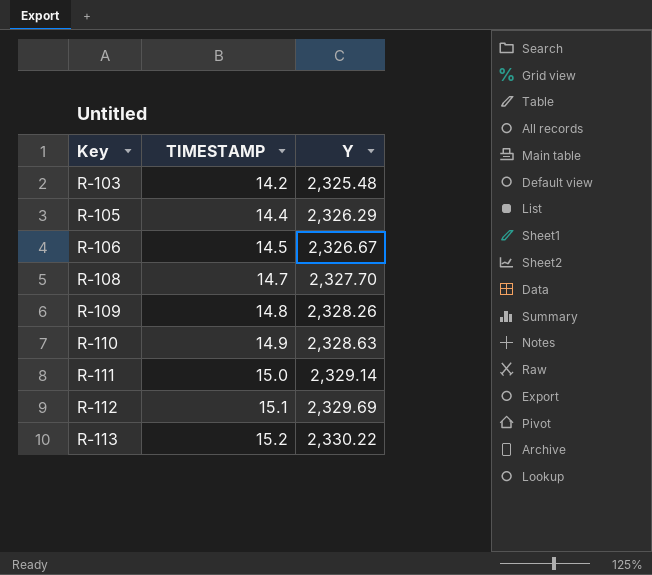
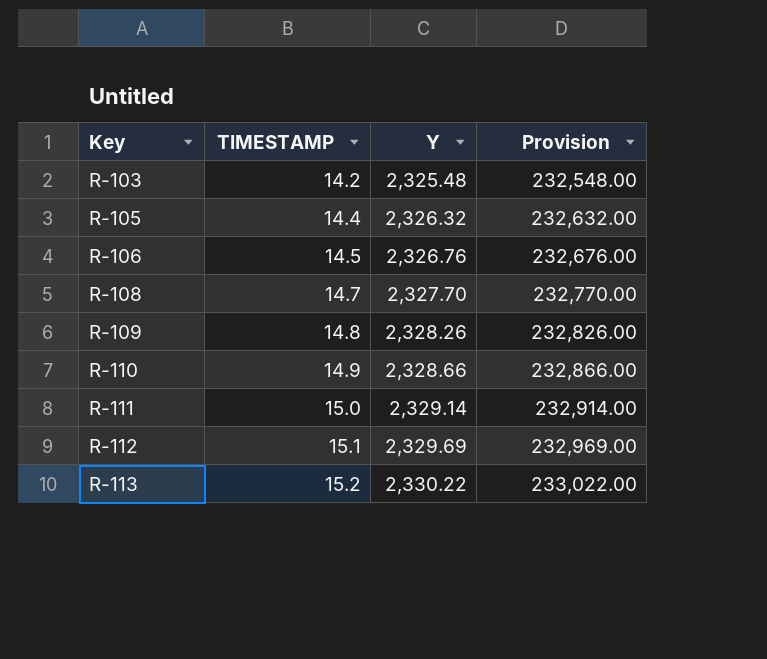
column Provision | formula: none -> [Y] * 100
R-105 | Y: 2,326.29 -> 2,326.32
R-106 | Y: 2,326.67 -> 2,326.76
R-110 | Y: 2,328.63 -> 2,328.66

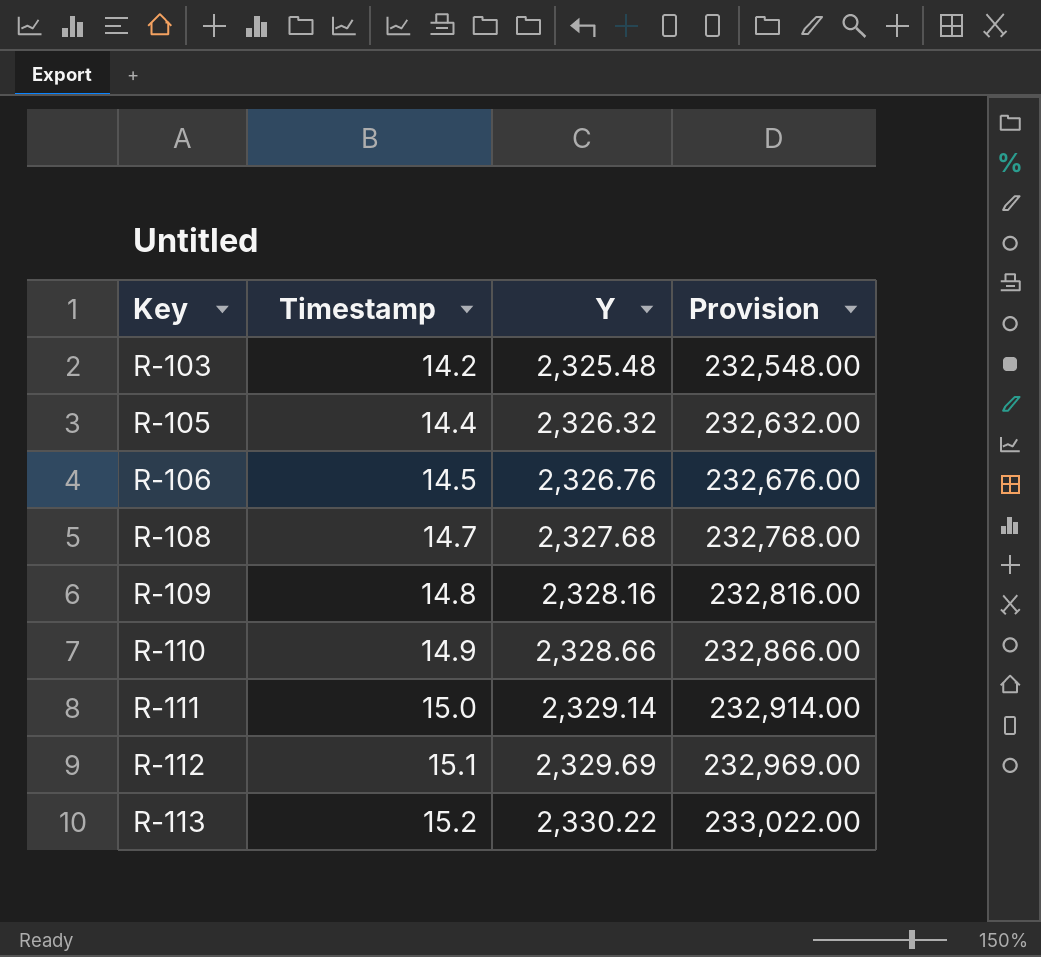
column name: TIMESTAMP -> Timestamp
R-108 | Y: 2,327.70 -> 2,327.68
R-108 | Provision: 232,770.00 -> 232,768.00
R-109 | Y: 2,328.26 -> 2,328.16
R-109 | Provision: 232,826.00 -> 232,816.00

